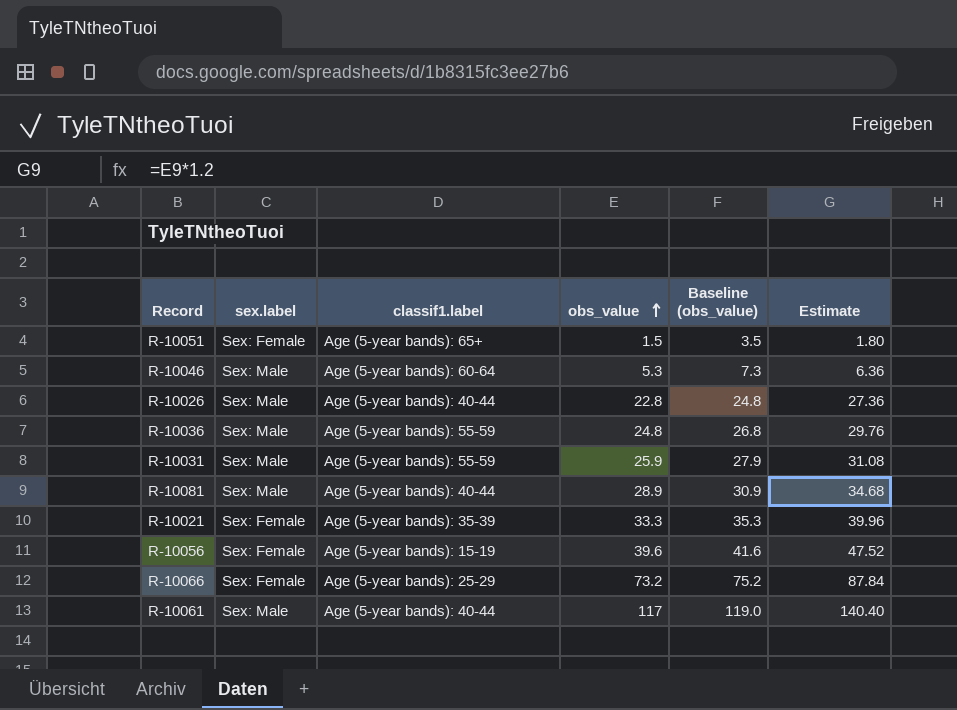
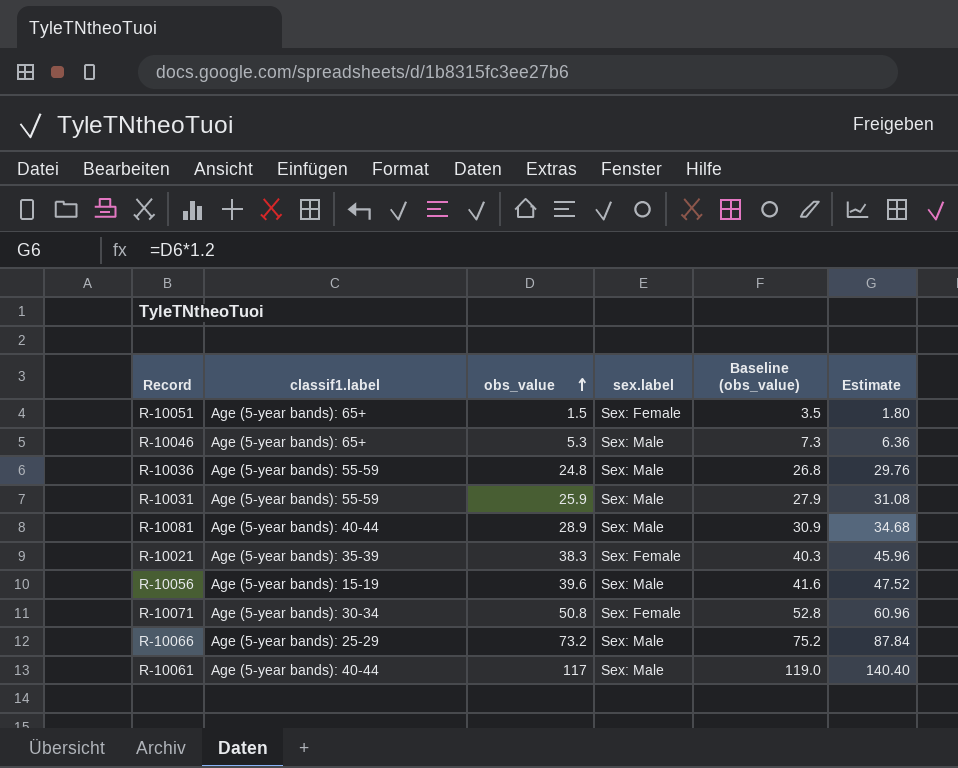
column sex.label | position: 2 -> 4
row R-10026: Sex: Male | Age (5-year bands): 40-44 | 22.8 | 24.8 | 27.36 -> none
R-10046 | classif1.label: Age (5-year bands): 60-64 -> Age (5-year bands): 65+
R-10021 | obs_value: 33.3 -> 38.3
R-10021 | Baseline (obs_value): 35.3 -> 40.3
R-10021 | Estimate: 39.96 -> 45.96
R-10056 | sex.label: Sex: Female -> Sex: Male
row R-10071: none -> Age (5-year bands): 30-34 | 50.8 | Sex: Female | 52.8 | 60.96
R-10066 | sex.label: Sex: Female -> Sex: Male

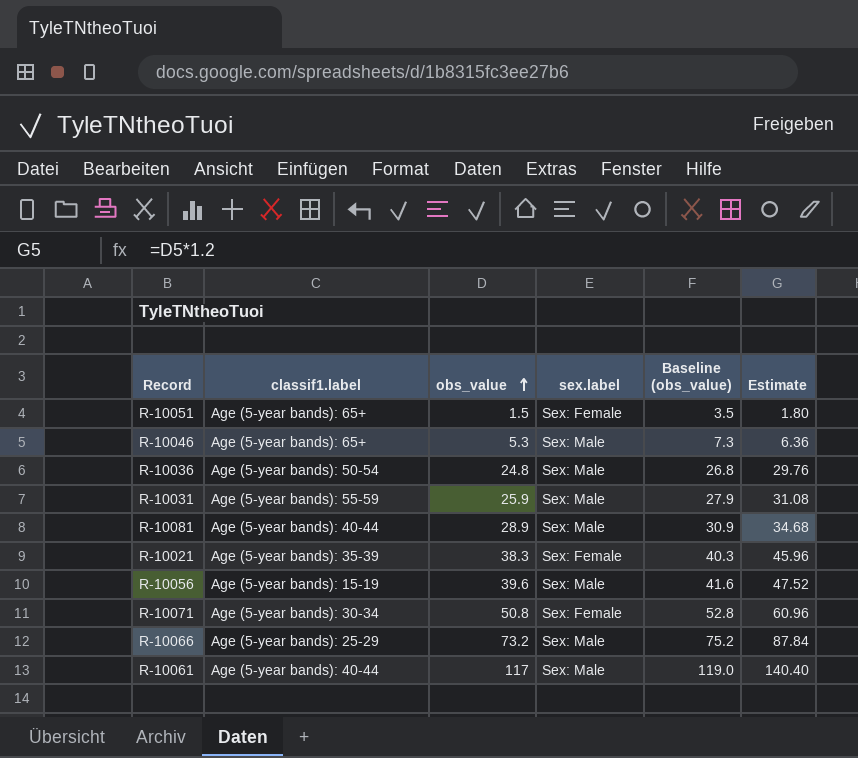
R-10036 | classif1.label: Age (5-year bands): 55-59 -> Age (5-year bands): 50-54

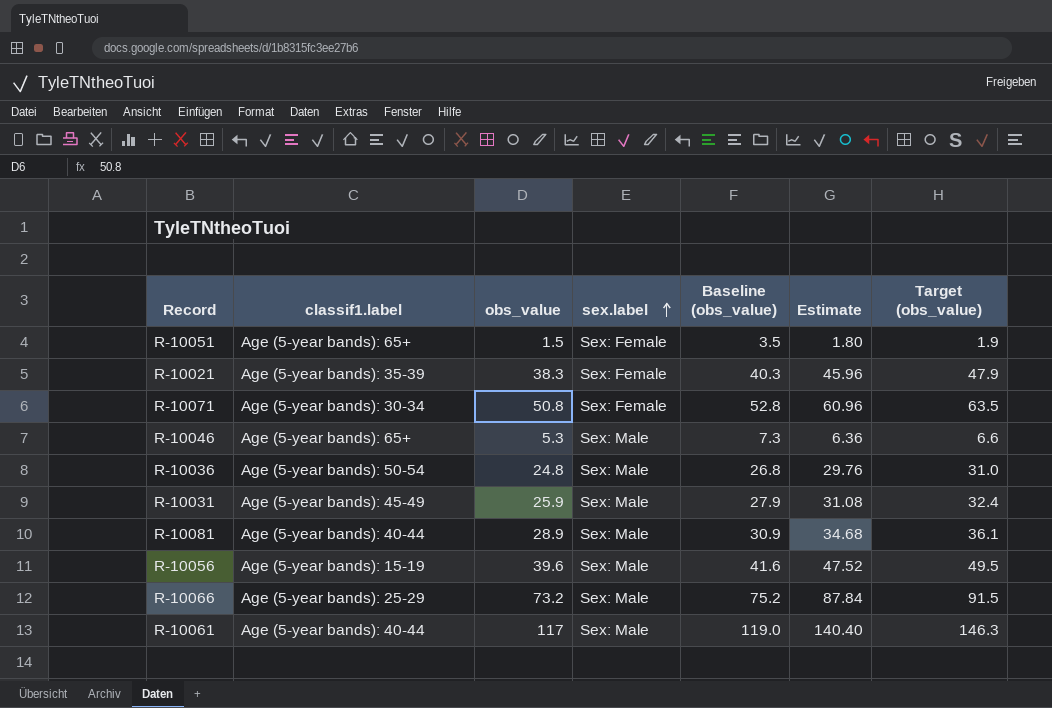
row order: obs_value ascending -> sex.label ascending
column Target (obs_value) | formula: none -> [obs_value] * 1.25
R-10031 | classif1.label: Age (5-year bands): 55-59 -> Age (5-year bands): 45-49

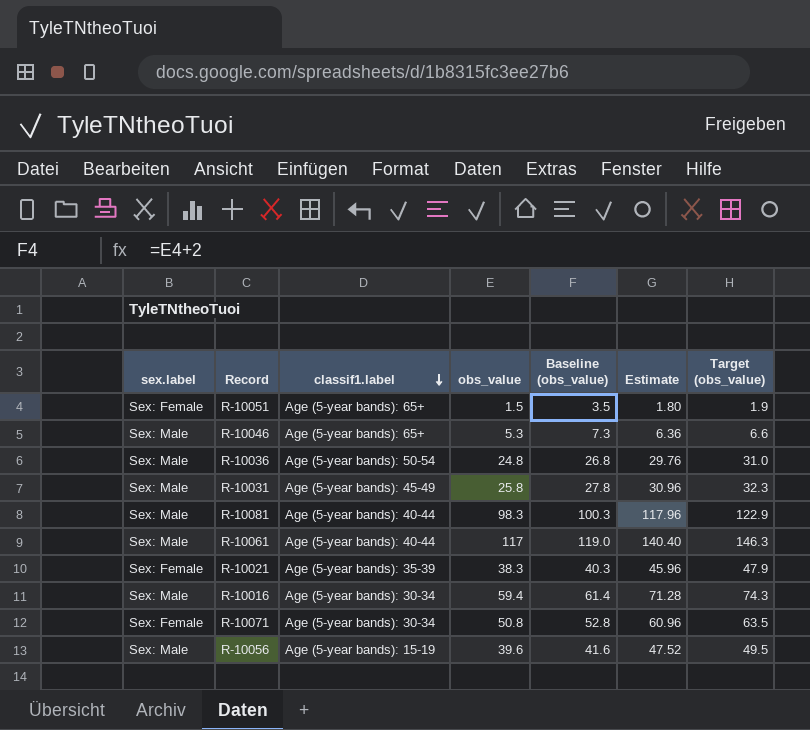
row order: sex.label ascending -> classif1.label descending
column sex.label | position: 4 -> 1
row R-10066: Age (5-year bands): 25-29 | 73.2 | Sex: Male | 75.2 | 87.84 | 91.5 -> none
R-10031 | obs_value: 25.9 -> 25.8
R-10031 | Baseline (obs_value): 27.9 -> 27.8
R-10031 | Estimate: 31.08 -> 30.96
R-10031 | Target (obs_value): 32.4 -> 32.3
R-10081 | obs_value: 28.9 -> 98.3
R-10081 | Baseline (obs_value): 30.9 -> 100.3
R-10081 | Estimate: 34.68 -> 117.96
R-10081 | Target (obs_value): 36.1 -> 122.9
row R-10016: none -> Sex: Male | Age (5-year bands): 30-34 | 59.4 | 61.4 | 71.28 | 74.3

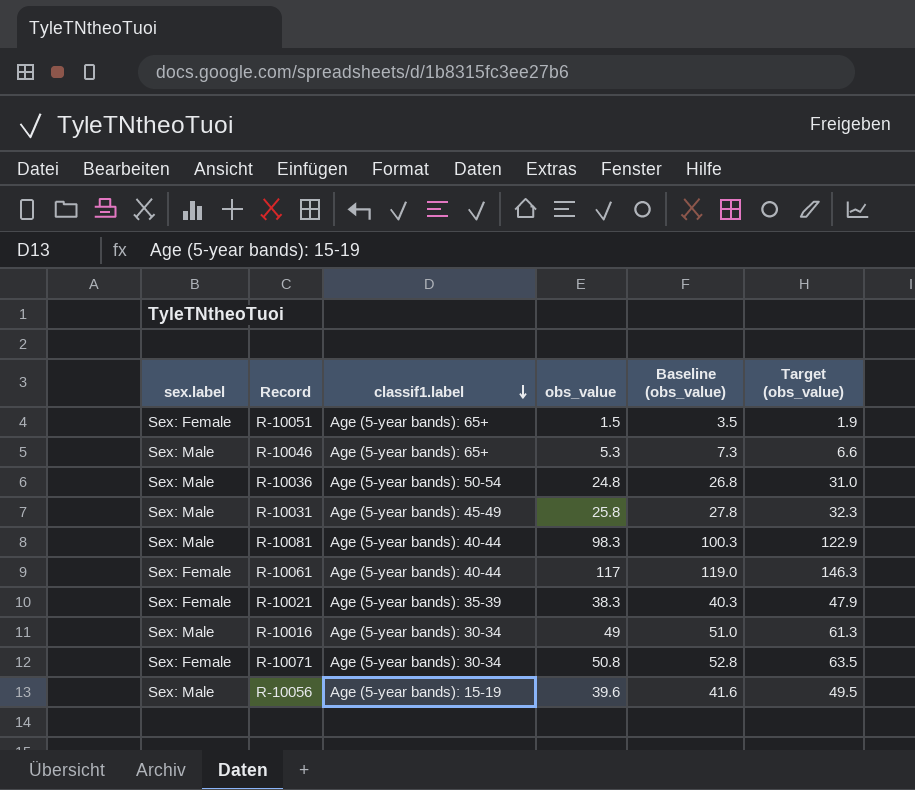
column Estimate | formula: [obs_value] * 1.2 -> none
R-10061 | sex.label: Sex: Male -> Sex: Female
R-10016 | obs_value: 59.4 -> 49
R-10016 | Baseline (obs_value): 61.4 -> 51.0
R-10016 | Target (obs_value): 74.3 -> 61.3

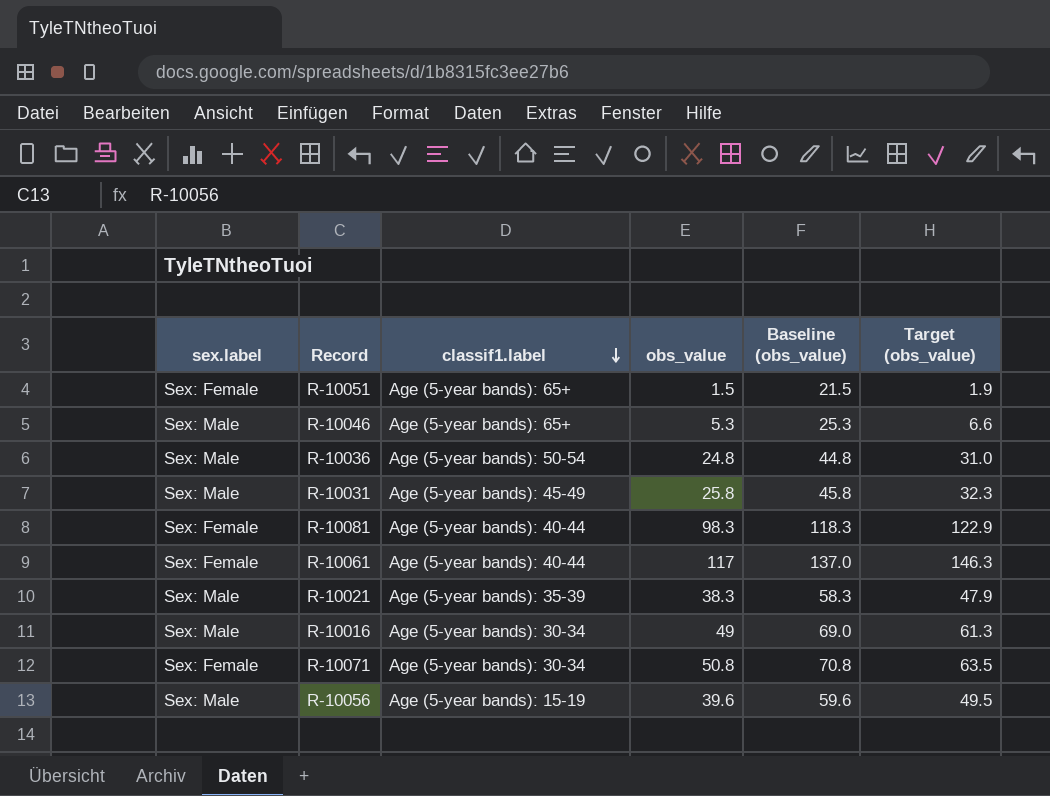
column Baseline (obs_value) | formula: [obs_value] + 2 -> [obs_value] + 20
R-10081 | sex.label: Sex: Male -> Sex: Female
R-10021 | sex.label: Sex: Female -> Sex: Male

